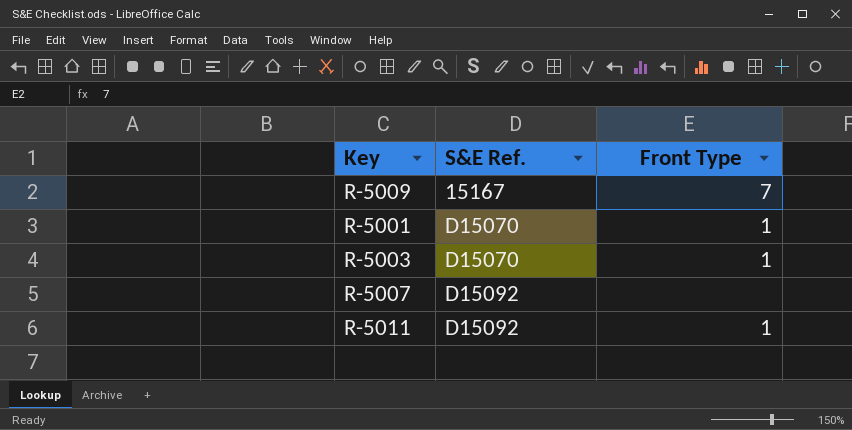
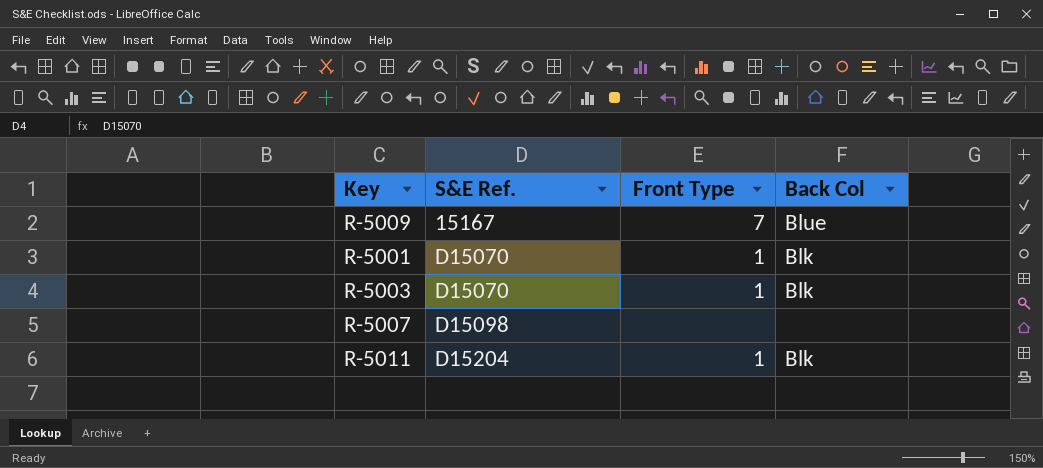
column Back Col | position: none -> 4
R-5007 | S&E Ref.: D15092 -> D15098
R-5011 | S&E Ref.: D15092 -> D15204

